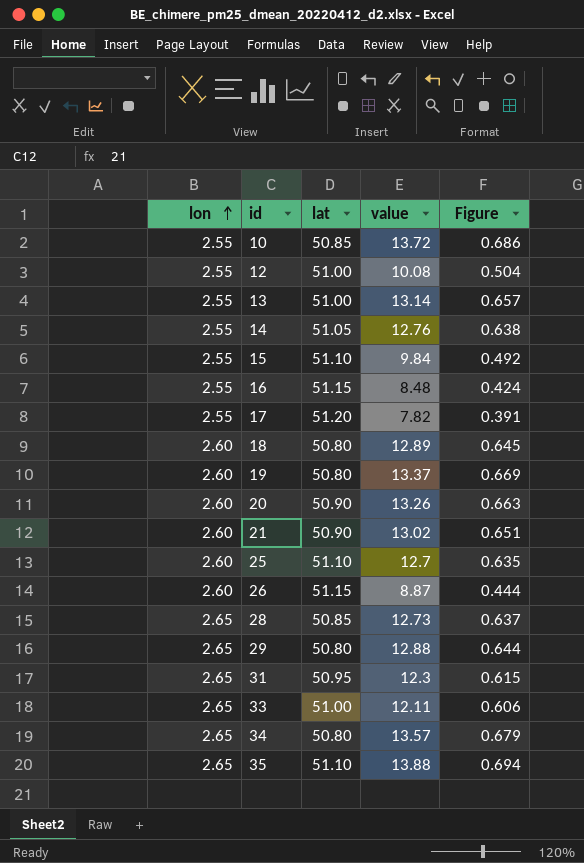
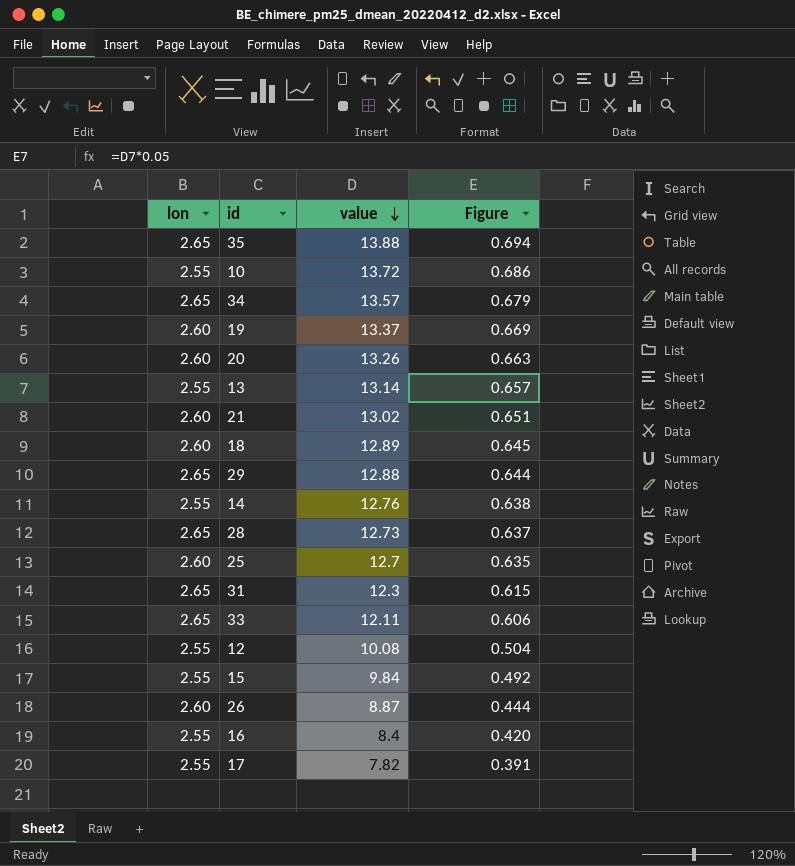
row order: lon ascending -> value descending
column lat | position: 3 -> none
16 | value: 8.48 -> 8.4
16 | Figure: 0.424 -> 0.420

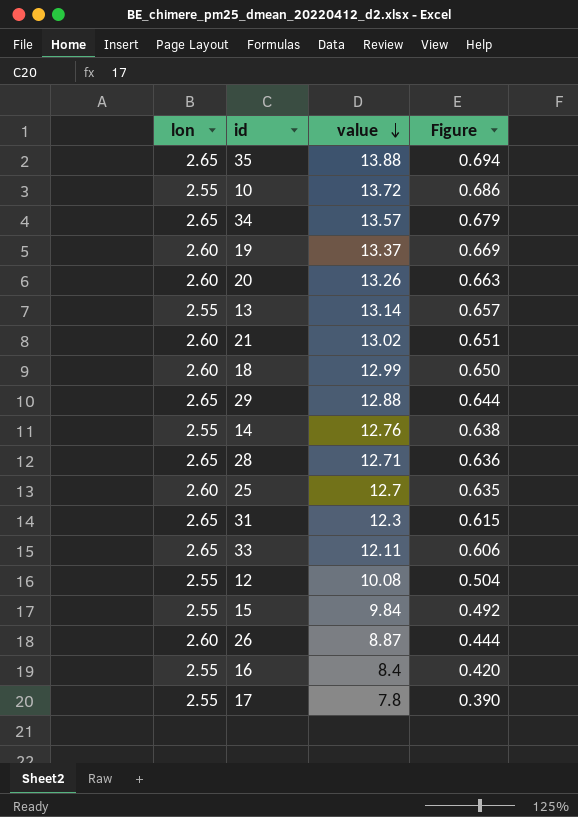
18 | value: 12.89 -> 12.99
18 | Figure: 0.645 -> 0.650
28 | value: 12.73 -> 12.71
28 | Figure: 0.637 -> 0.636
17 | value: 7.82 -> 7.8
17 | Figure: 0.391 -> 0.390

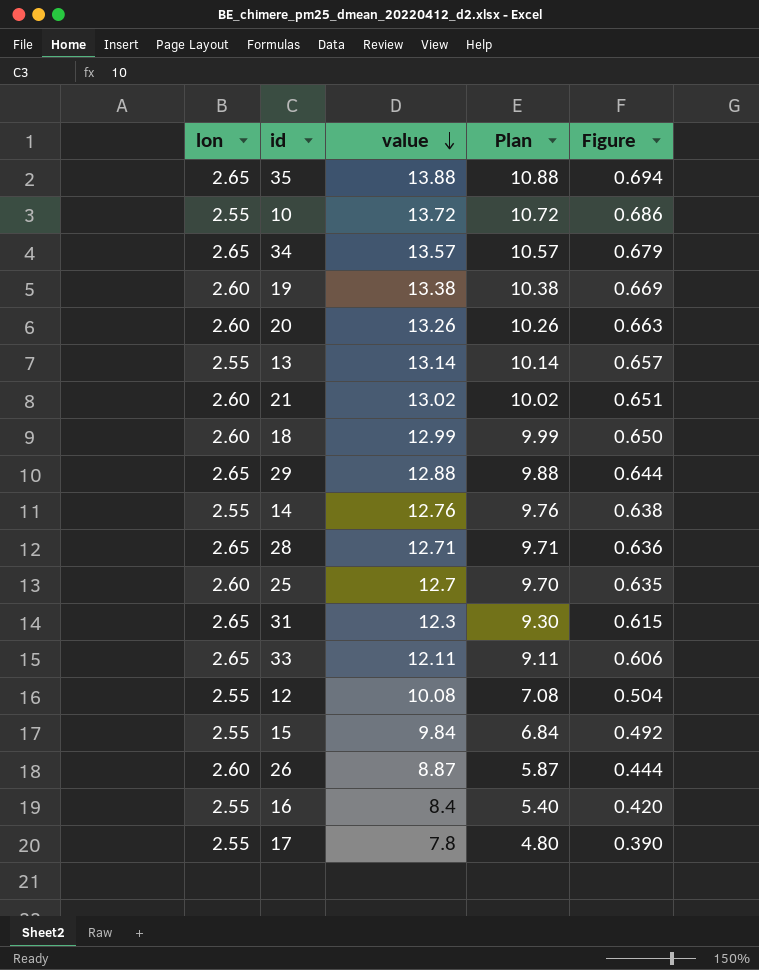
column Plan | formula: none -> [value] - 3
19 | value: 13.37 -> 13.38

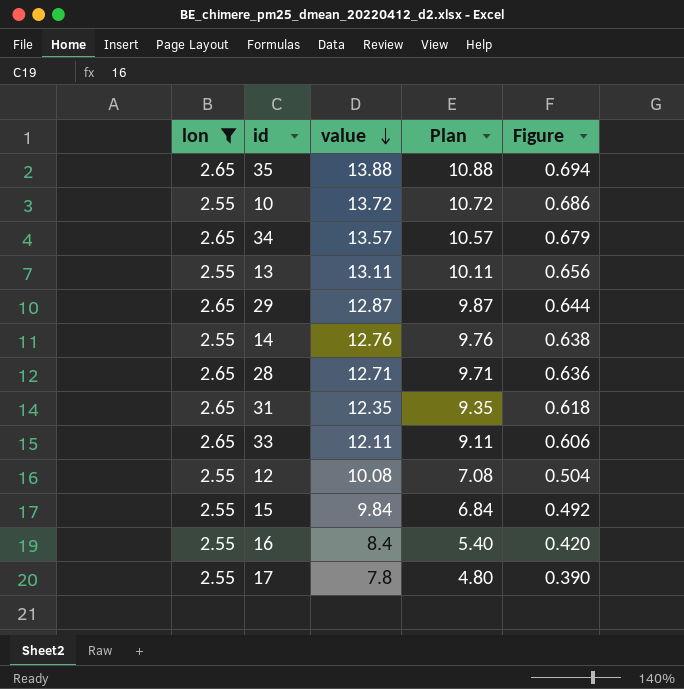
filter: none -> lon != 2.60
13 | value: 13.14 -> 13.11
13 | Plan: 10.14 -> 10.11
13 | Figure: 0.657 -> 0.656
29 | value: 12.88 -> 12.87
29 | Plan: 9.88 -> 9.87
31 | value: 12.3 -> 12.35
31 | Plan: 9.30 -> 9.35
31 | Figure: 0.615 -> 0.618

